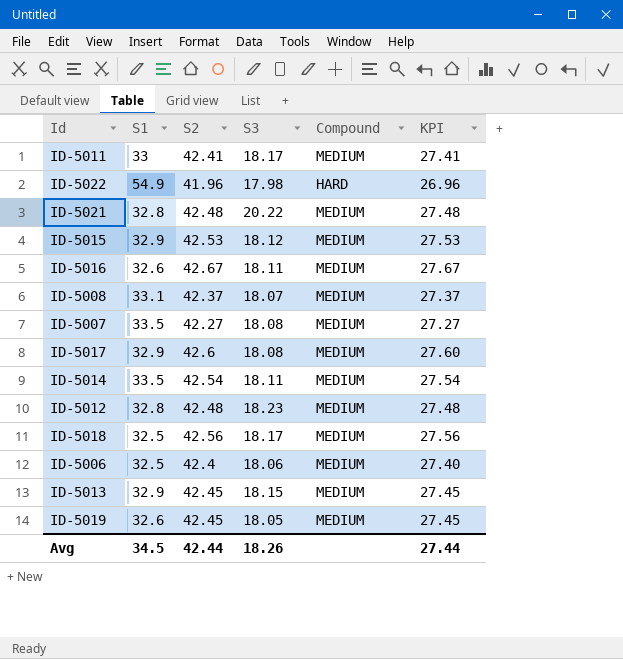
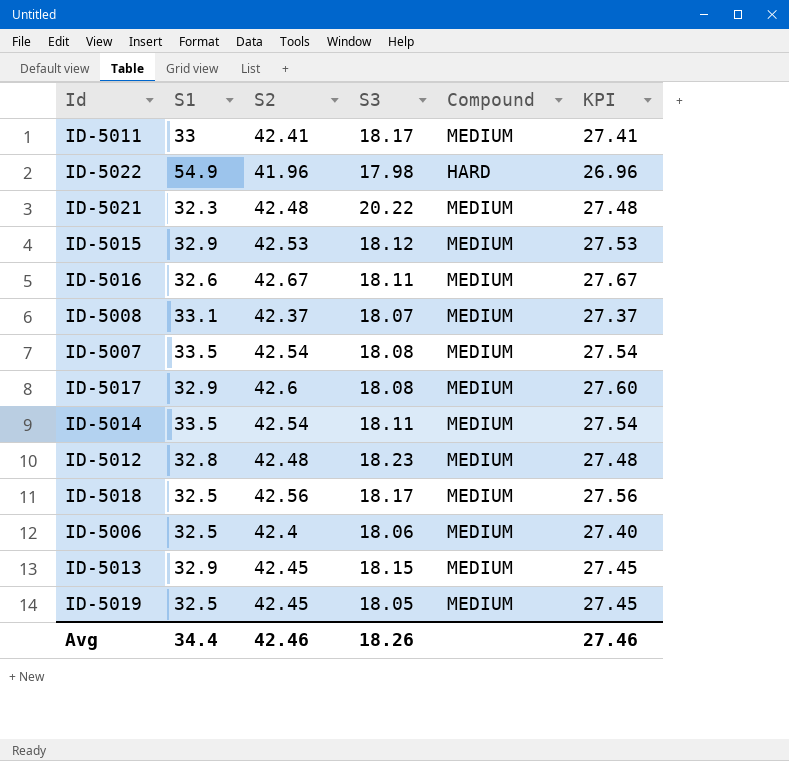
ID-5021 | S1: 32.8 -> 32.3
ID-5007 | S2: 42.27 -> 42.54
ID-5007 | KPI: 27.27 -> 27.54
ID-5019 | S1: 32.6 -> 32.5
Avg | S1: 34.5 -> 34.4
Avg | S2: 42.44 -> 42.46
Avg | KPI: 27.44 -> 27.46

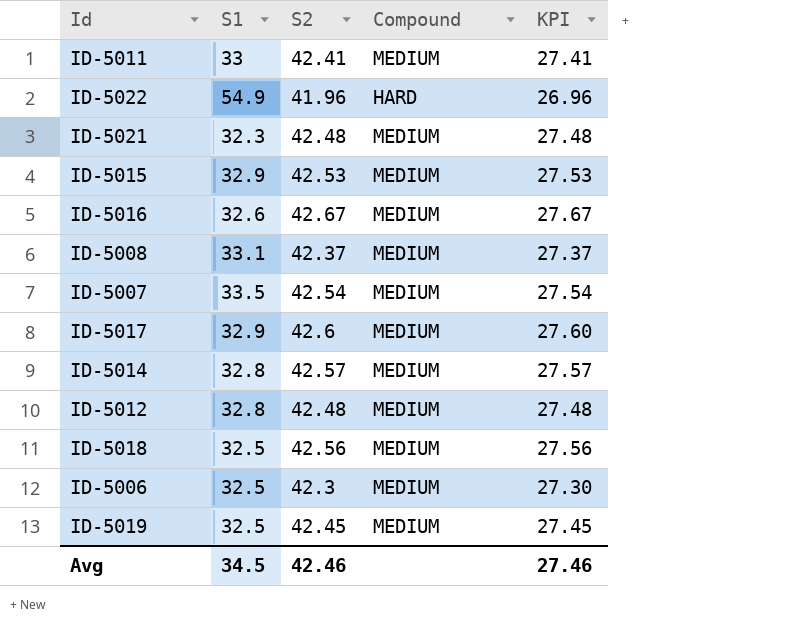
column S3 | position: 4 -> none
row ID-5013: 32.9 | 42.45 | 18.15 | MEDIUM | 27.45 -> none
ID-5014 | S1: 33.5 -> 32.8
ID-5014 | S2: 42.54 -> 42.57
ID-5014 | KPI: 27.54 -> 27.57
ID-5006 | S2: 42.4 -> 42.3
ID-5006 | KPI: 27.40 -> 27.30
Avg | S1: 34.4 -> 34.5

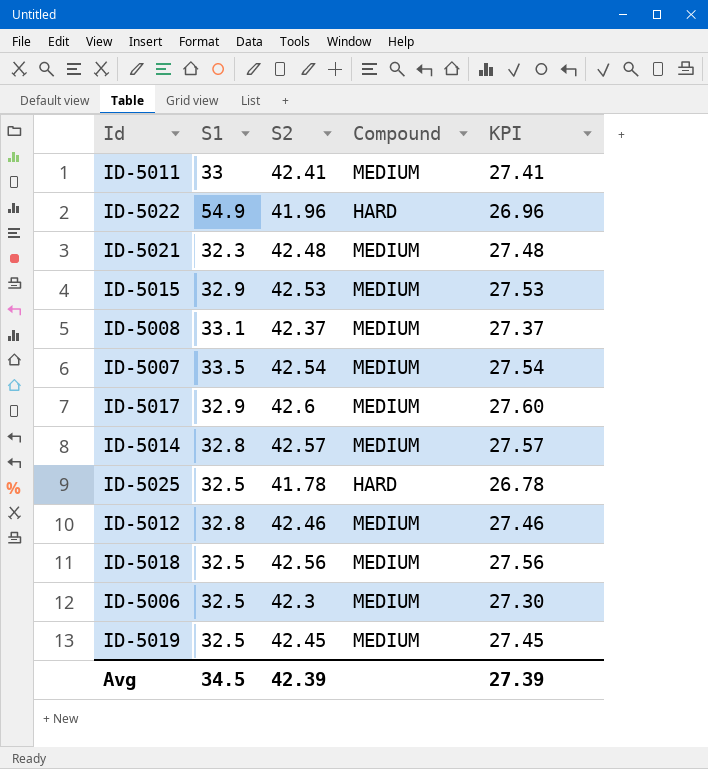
row ID-5016: 32.6 | 42.67 | MEDIUM | 27.67 -> none
row ID-5025: none -> 32.5 | 41.78 | HARD | 26.78
ID-5012 | S2: 42.48 -> 42.46
ID-5012 | KPI: 27.48 -> 27.46
Avg | S2: 42.46 -> 42.39
Avg | KPI: 27.46 -> 27.39

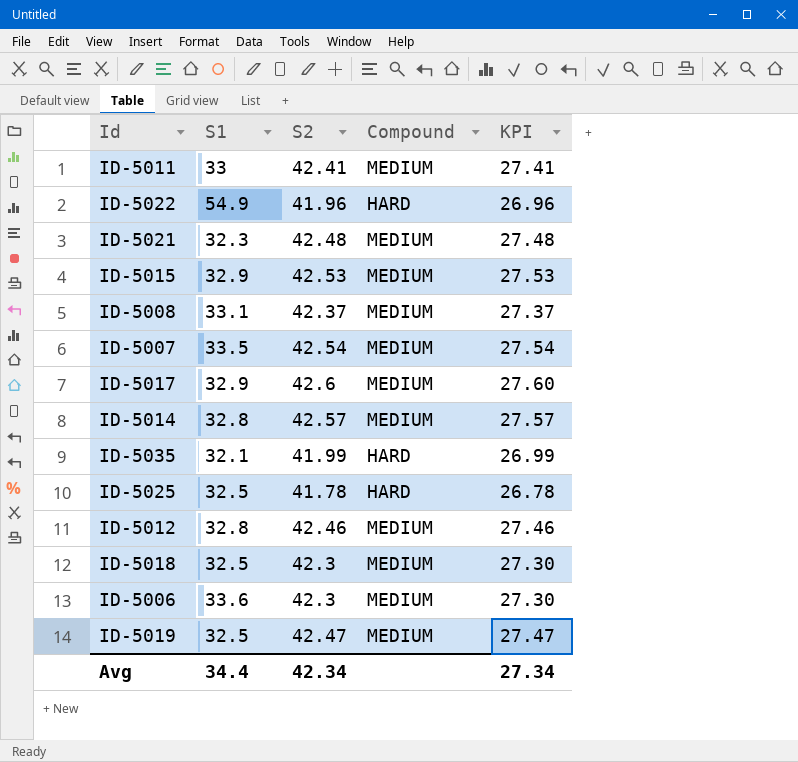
row ID-5035: none -> 32.1 | 41.99 | HARD | 26.99
ID-5018 | S2: 42.56 -> 42.3
ID-5018 | KPI: 27.56 -> 27.30
ID-5006 | S1: 32.5 -> 33.6
ID-5019 | S2: 42.45 -> 42.47
ID-5019 | KPI: 27.45 -> 27.47
Avg | S1: 34.5 -> 34.4
Avg | S2: 42.39 -> 42.34
Avg | KPI: 27.39 -> 27.34

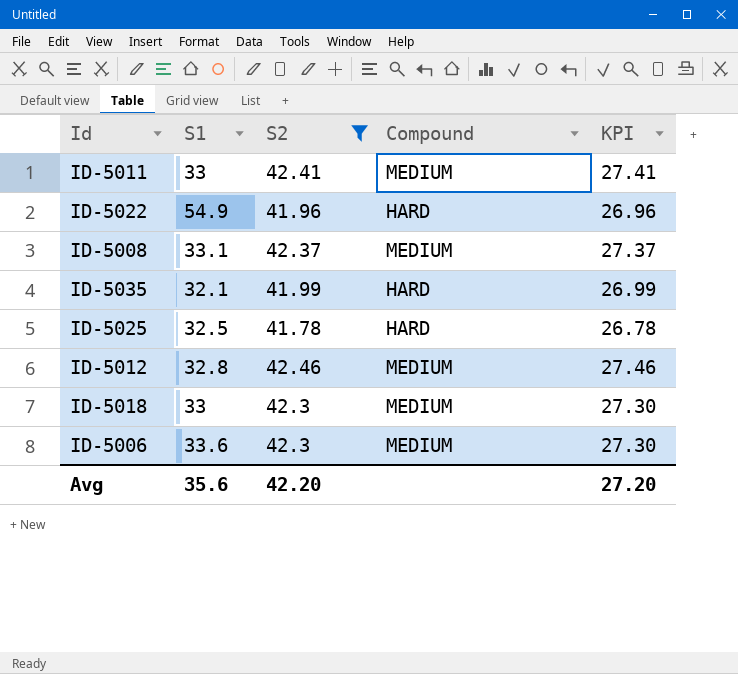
filter: none -> S2 <= 42.46
ID-5018 | S1: 32.5 -> 33
Avg | S1: 34.4 -> 35.6
Avg | S2: 42.34 -> 42.20
Avg | KPI: 27.34 -> 27.20

